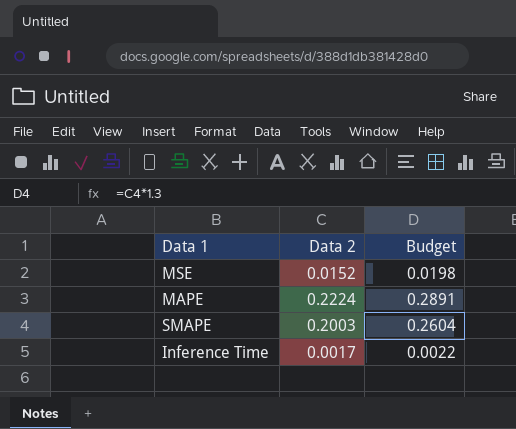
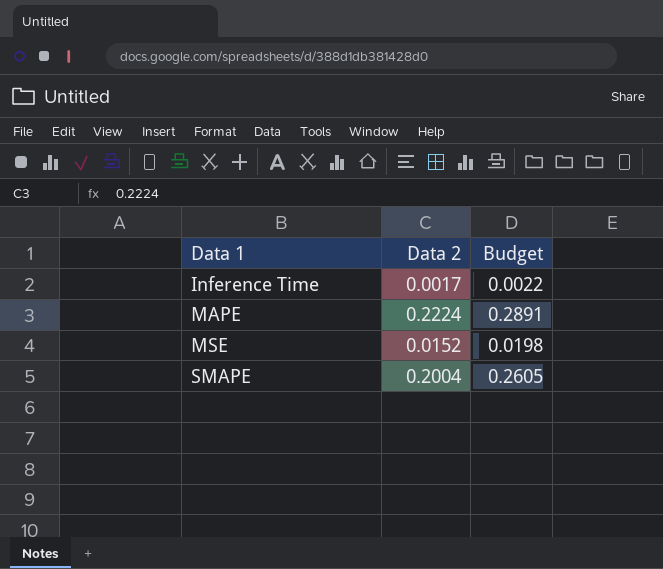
row order: none -> Data 1 ascending
SMAPE | Data 2: 0.2003 -> 0.2004
SMAPE | Budget: 0.2604 -> 0.2605

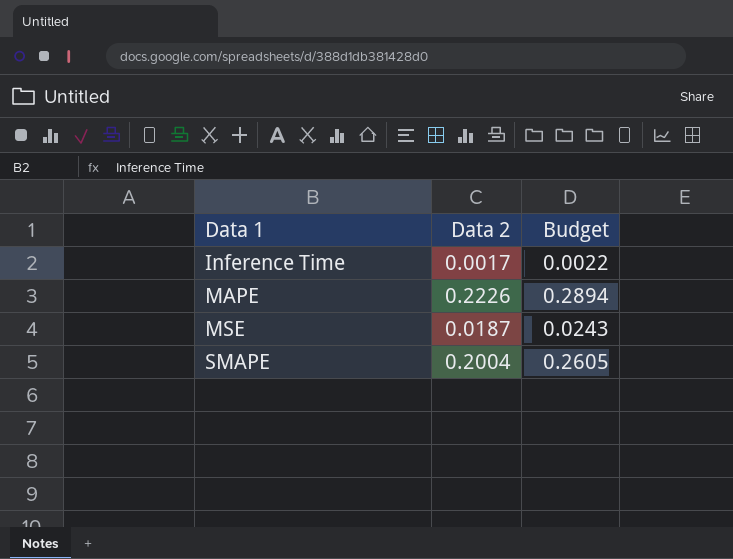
MAPE | Data 2: 0.2224 -> 0.2226
MAPE | Budget: 0.2891 -> 0.2894
MSE | Data 2: 0.0152 -> 0.0187
MSE | Budget: 0.0198 -> 0.0243

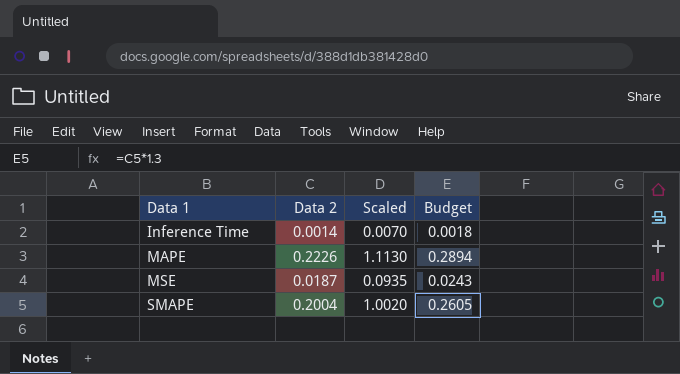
column Scaled | formula: none -> [Data 2] * 5
Inference Time | Data 2: 0.0017 -> 0.0014
Inference Time | Budget: 0.0022 -> 0.0018

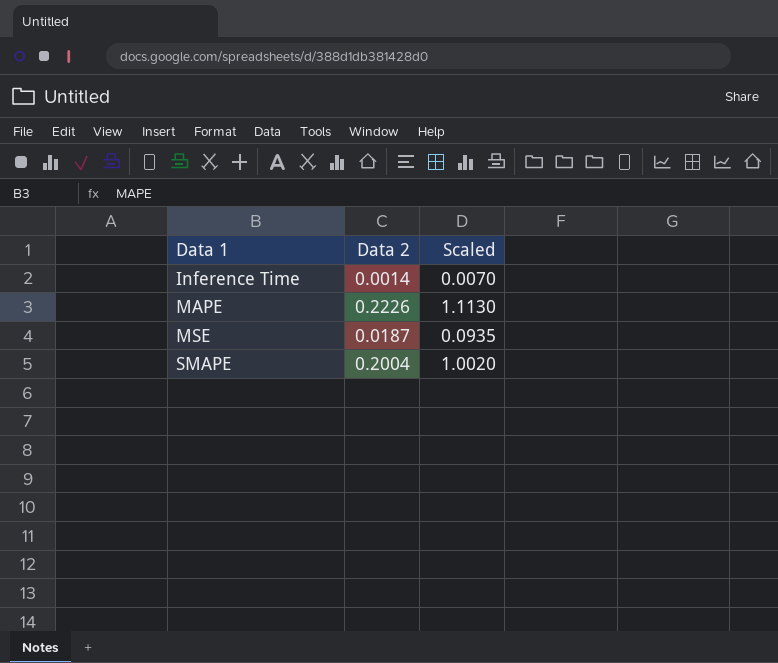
column Budget | formula: [Data 2] * 1.3 -> none

